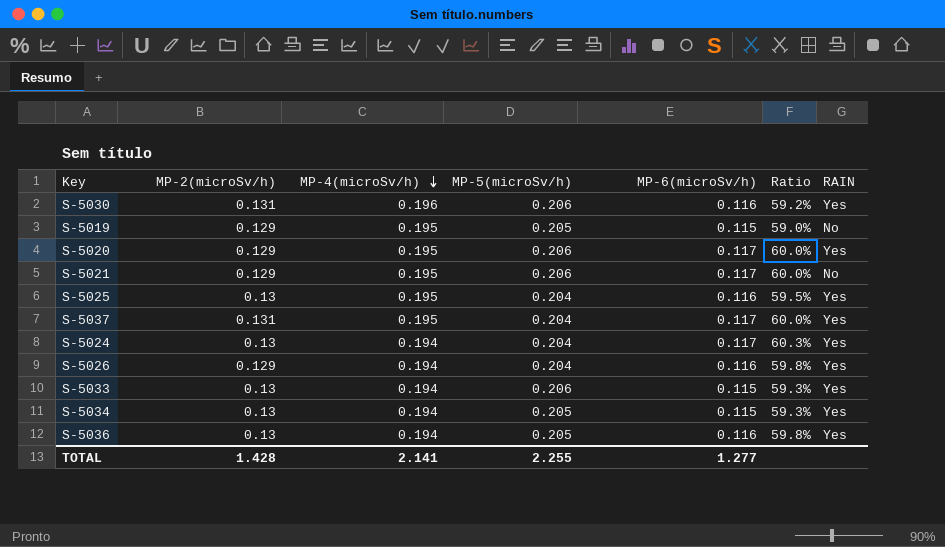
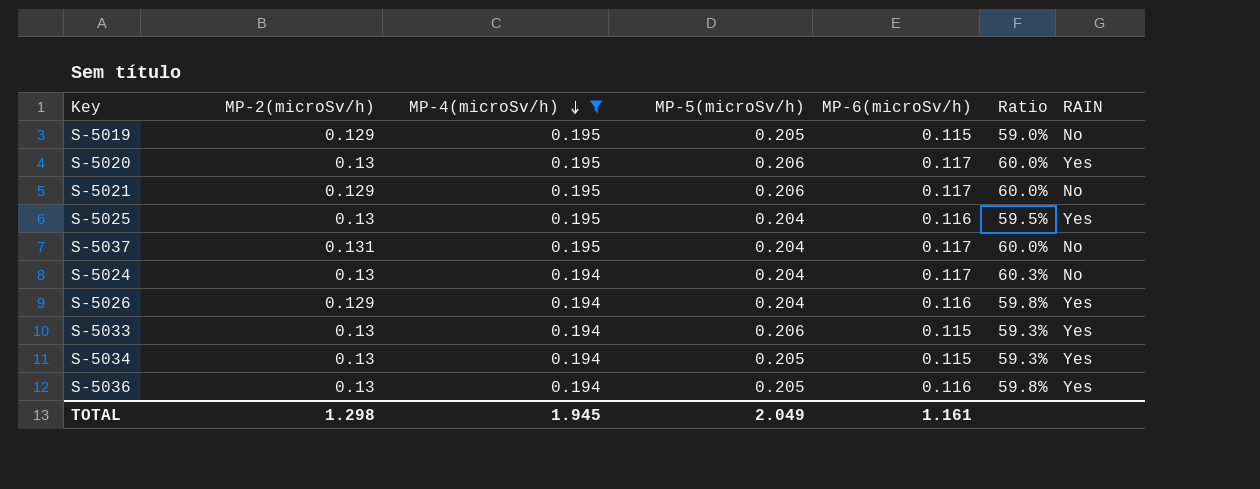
filter: none -> MP-4(microSv/h) != 0.196
S-5020 | MP-2(microSv/h): 0.129 -> 0.13
S-5037 | RAIN: Yes -> No
S-5024 | RAIN: Yes -> No
TOTAL | MP-2(microSv/h): 1.428 -> 1.298
TOTAL | MP-4(microSv/h): 2.141 -> 1.945
TOTAL | MP-5(microSv/h): 2.255 -> 2.049
TOTAL | MP-6(microSv/h): 1.277 -> 1.161

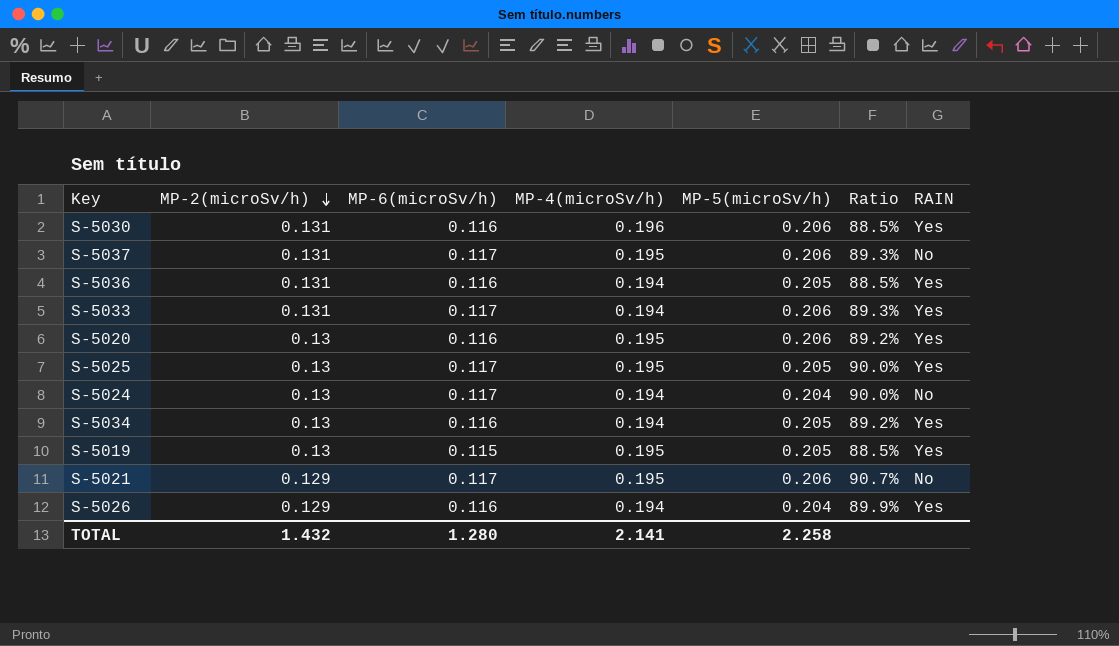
filter: MP-4(microSv/h) != 0.196 -> none
row order: MP-4(microSv/h) descending -> MP-2(microSv/h) descending
column MP-6(microSv/h) | position: 5 -> 3
column Ratio | formula: [MP-6(microSv/h)] / [MP-4(microSv/h)] -> [MP-6(microSv/h)] / [MP-2(microSv/h)]
S-5037 | MP-5(microSv/h): 0.204 -> 0.206
S-5036 | MP-2(microSv/h): 0.13 -> 0.131
S-5033 | MP-2(microSv/h): 0.13 -> 0.131
S-5033 | MP-6(microSv/h): 0.115 -> 0.117
S-5020 | MP-6(microSv/h): 0.117 -> 0.116
S-5025 | MP-6(microSv/h): 0.116 -> 0.117
S-5025 | MP-5(microSv/h): 0.204 -> 0.205
S-5034 | MP-6(microSv/h): 0.115 -> 0.116
S-5019 | MP-2(microSv/h): 0.129 -> 0.13
S-5019 | RAIN: No -> Yes
TOTAL | MP-2(microSv/h): 1.298 -> 1.432
TOTAL | MP-6(microSv/h): 1.161 -> 1.280
TOTAL | MP-4(microSv/h): 1.945 -> 2.141
TOTAL | MP-5(microSv/h): 2.049 -> 2.258

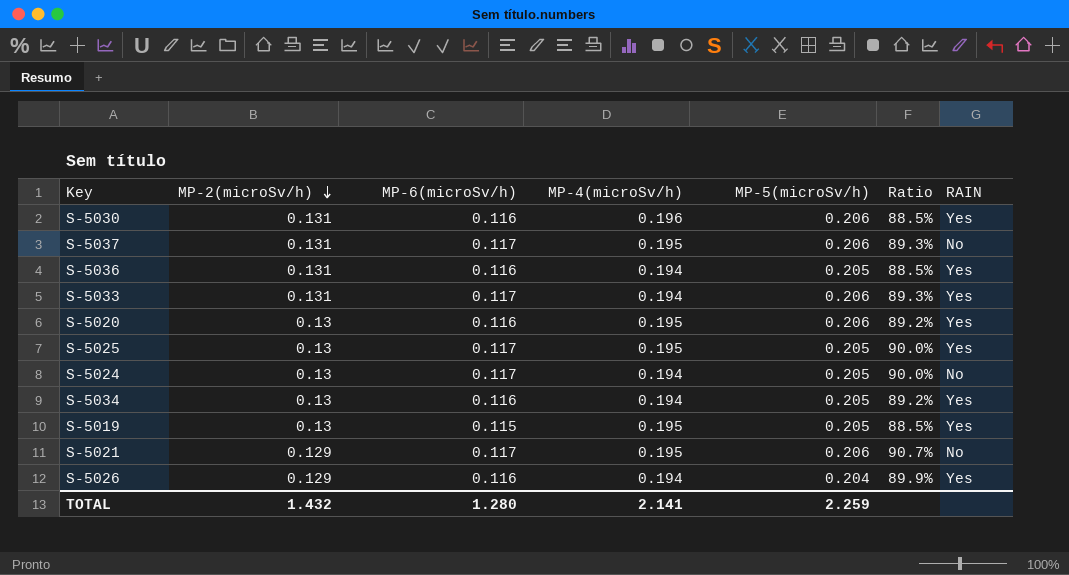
S-5024 | MP-5(microSv/h): 0.204 -> 0.205
TOTAL | MP-5(microSv/h): 2.258 -> 2.259

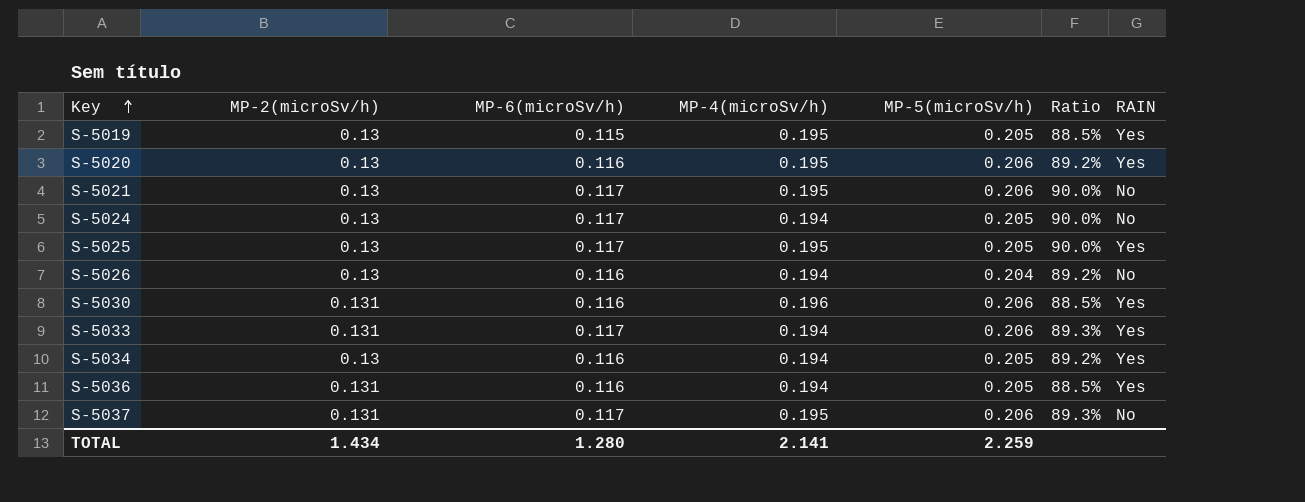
row order: MP-2(microSv/h) descending -> Key ascending
S-5021 | MP-2(microSv/h): 0.129 -> 0.13
S-5021 | Ratio: 90.7% -> 90.0%
S-5026 | MP-2(microSv/h): 0.129 -> 0.13
S-5026 | Ratio: 89.9% -> 89.2%
S-5026 | RAIN: Yes -> No
TOTAL | MP-2(microSv/h): 1.432 -> 1.434

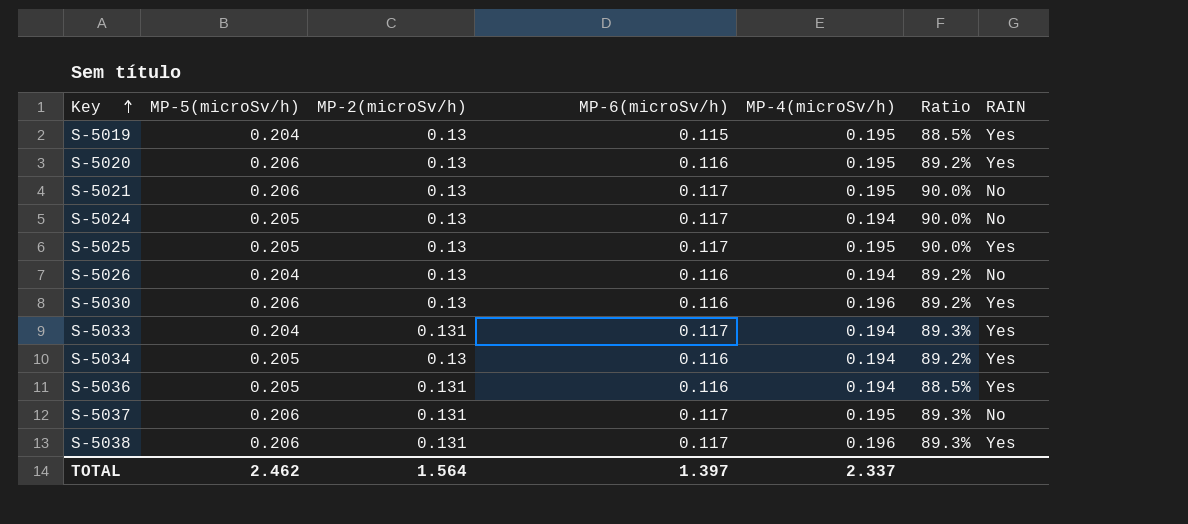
column MP-5(microSv/h) | position: 5 -> 2
S-5019 | MP-5(microSv/h): 0.205 -> 0.204
S-5030 | MP-2(microSv/h): 0.131 -> 0.13
S-5030 | Ratio: 88.5% -> 89.2%
S-5033 | MP-5(microSv/h): 0.206 -> 0.204
row S-5038: none -> 0.206 | 0.131 | 0.117 | 0.196 | 89.3% | Yes
TOTAL | MP-5(microSv/h): 2.259 -> 2.462
TOTAL | MP-2(microSv/h): 1.434 -> 1.564
TOTAL | MP-6(microSv/h): 1.280 -> 1.397
TOTAL | MP-4(microSv/h): 2.141 -> 2.337

